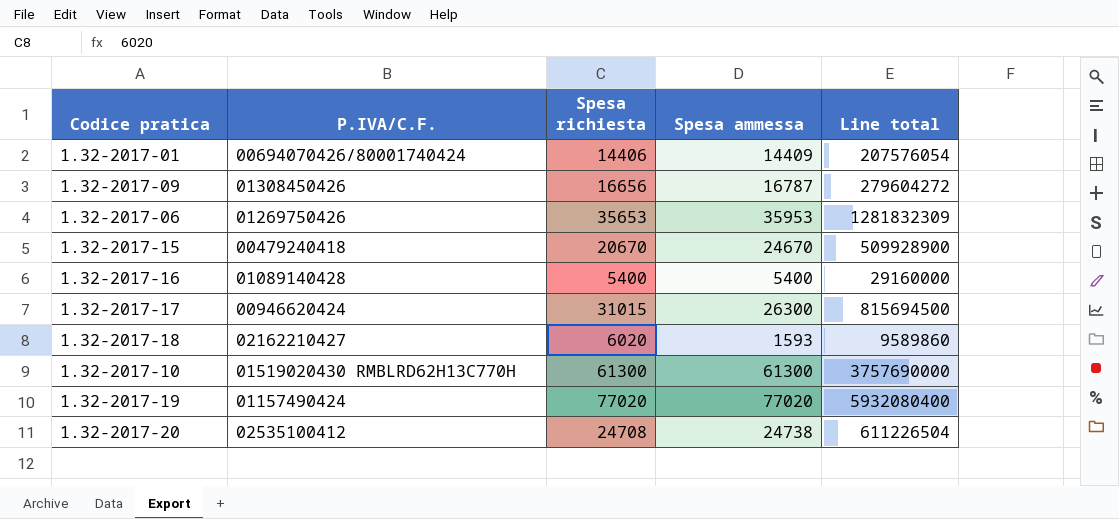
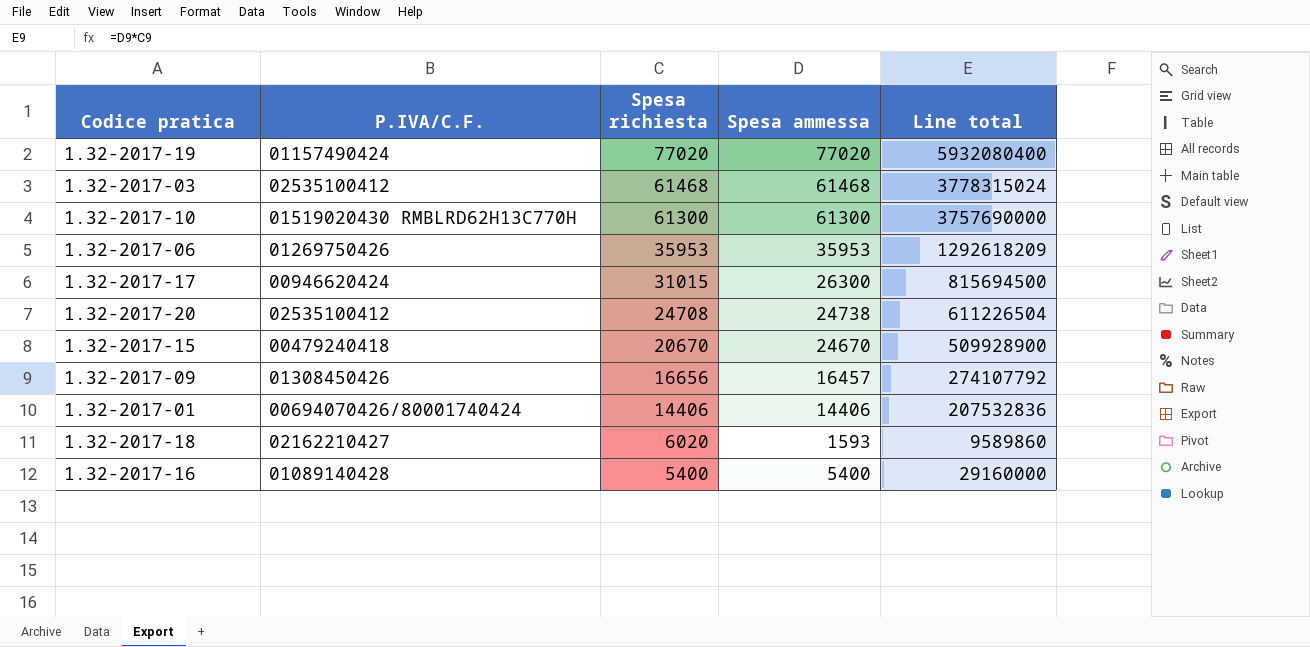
row order: none -> Spesa richiesta descending
row 1.32-2017-03: none -> 02535100412 | 61468 | 61468 | 3778315024
1.32-2017-06 | Spesa richiesta: 35653 -> 35953
1.32-2017-06 | Line total: 1281832309 -> 1292618209
1.32-2017-09 | Spesa ammessa: 16787 -> 16457
1.32-2017-09 | Line total: 279604272 -> 274107792
1.32-2017-01 | Spesa ammessa: 14409 -> 14406
1.32-2017-01 | Line total: 207576054 -> 207532836

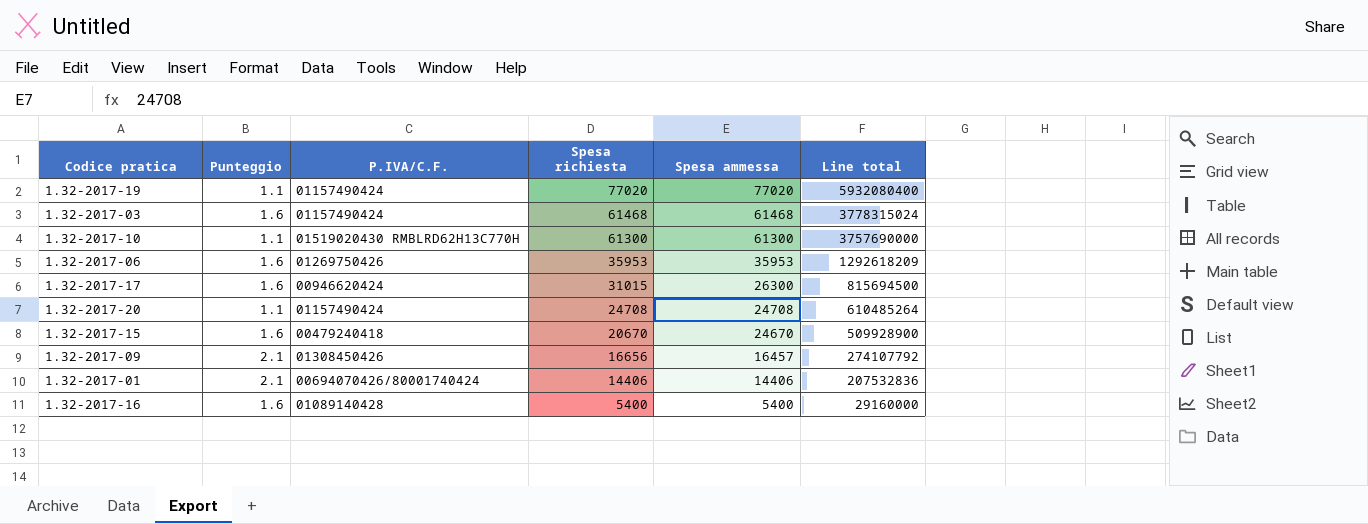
column Punteggio | position: none -> 2
row 1.32-2017-18: 02162210427 | 6020 | 1593 | 9589860 -> none
1.32-2017-03 | P.IVA/C.F.: 02535100412 -> 01157490424
1.32-2017-20 | P.IVA/C.F.: 02535100412 -> 01157490424
1.32-2017-20 | Spesa ammessa: 24738 -> 24708
1.32-2017-20 | Line total: 611226504 -> 610485264

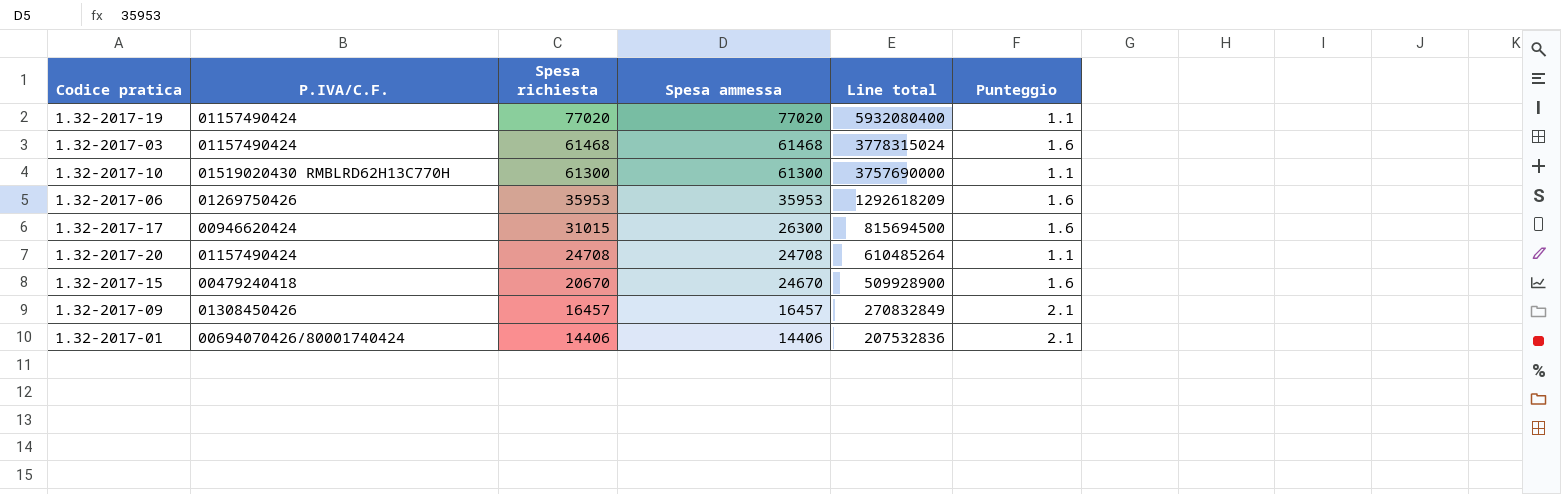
column Punteggio | position: 2 -> 6
row 1.32-2017-16: 1.6 | 01089140428 | 5400 | 5400 | 29160000 -> none
1.32-2017-09 | Spesa richiesta: 16656 -> 16457
1.32-2017-09 | Line total: 274107792 -> 270832849

